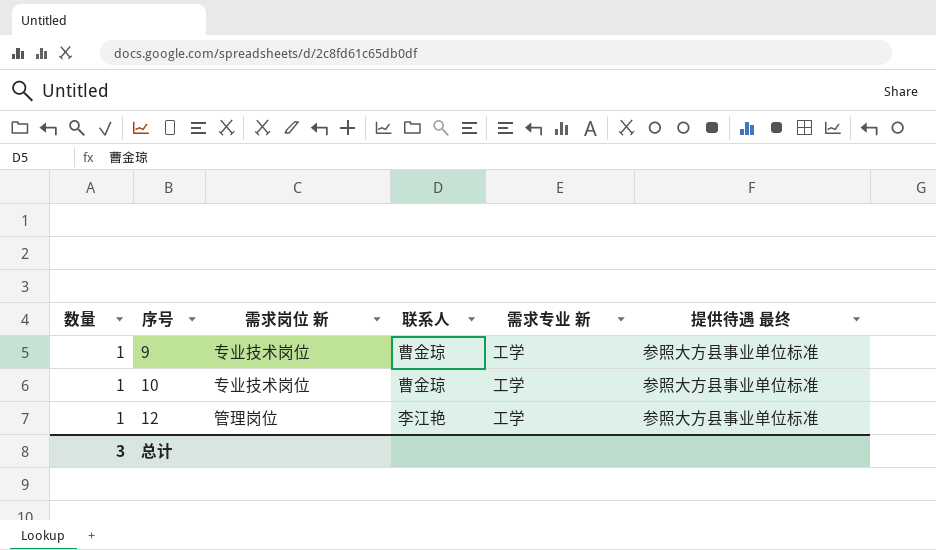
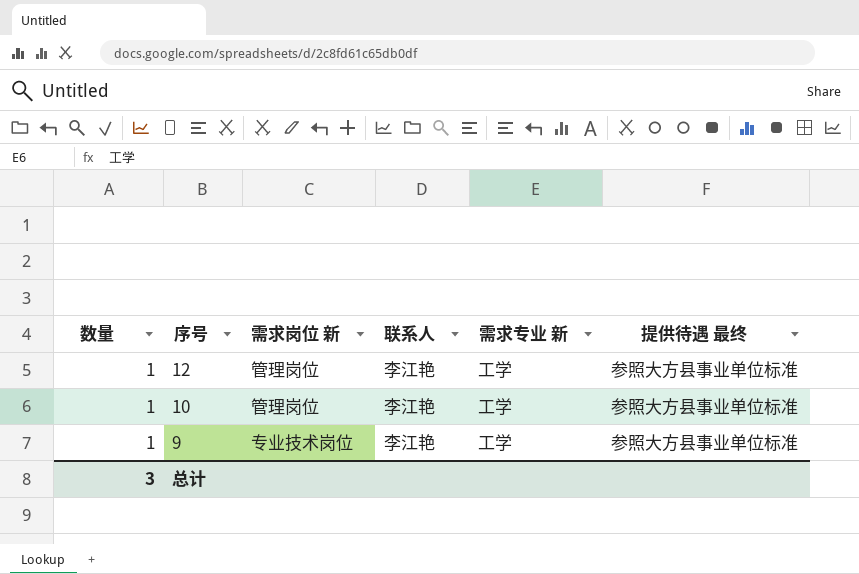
row order: 序号 ascending -> 序号 descending
10 | 需求岗位 新: 专业技术岗位 -> 管理岗位
10 | 联系人: 曹金琼 -> 李江艳
9 | 联系人: 曹金琼 -> 李江艳

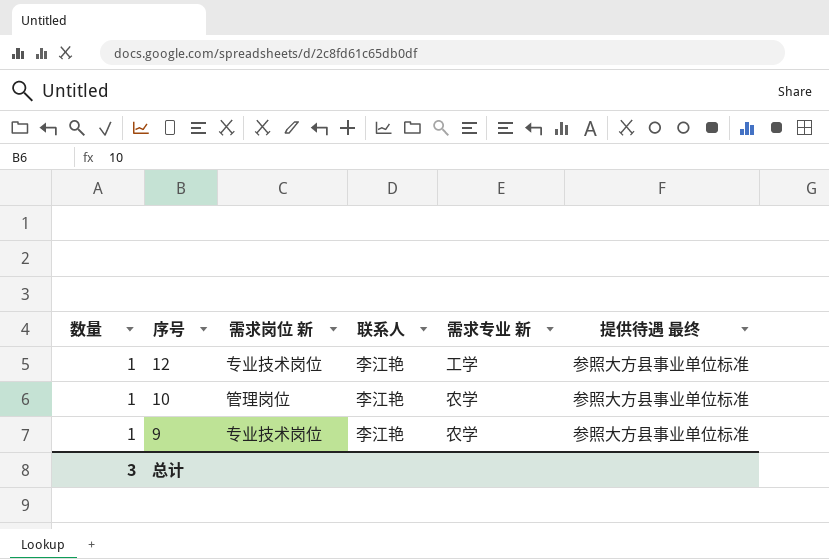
12 | 需求岗位 新: 管理岗位 -> 专业技术岗位
10 | 需求专业 新: 工学 -> 农学
9 | 需求专业 新: 工学 -> 农学

